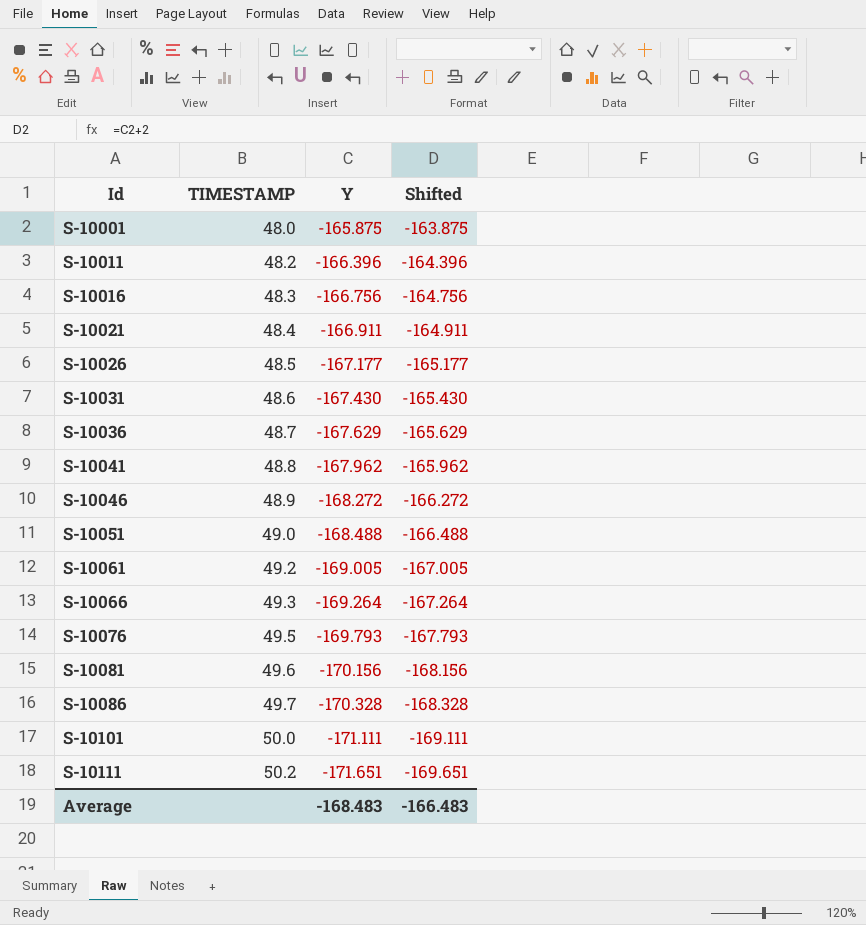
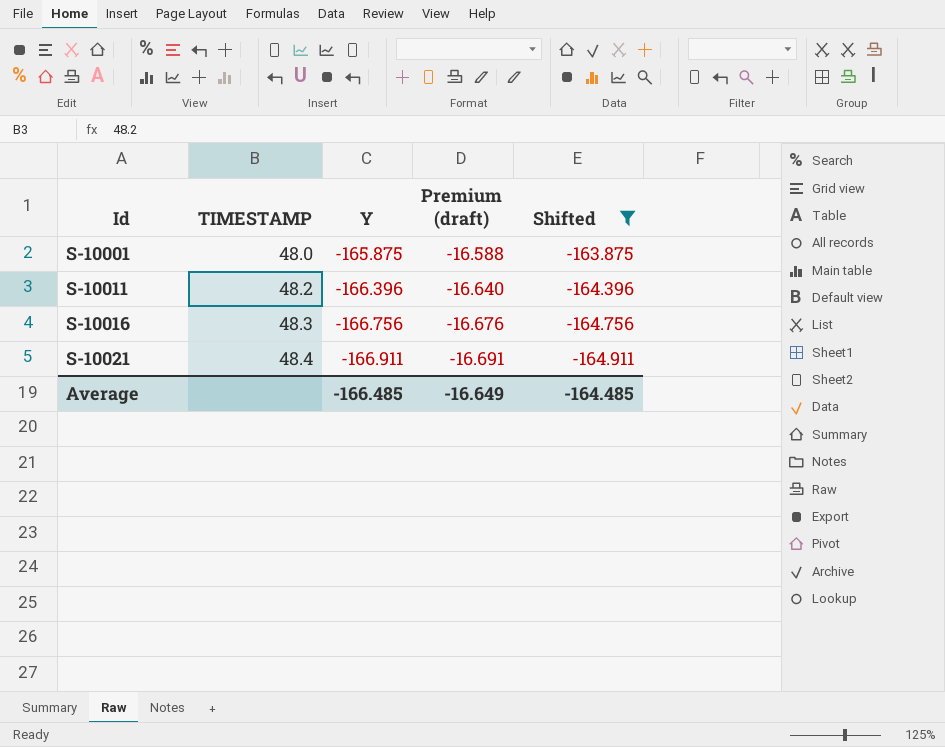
filter: none -> Shifted >= -164.911
column Premium (draft) | formula: none -> [Y] * 0.1
Average | Y: -168.483 -> -166.485
Average | Shifted: -166.483 -> -164.485

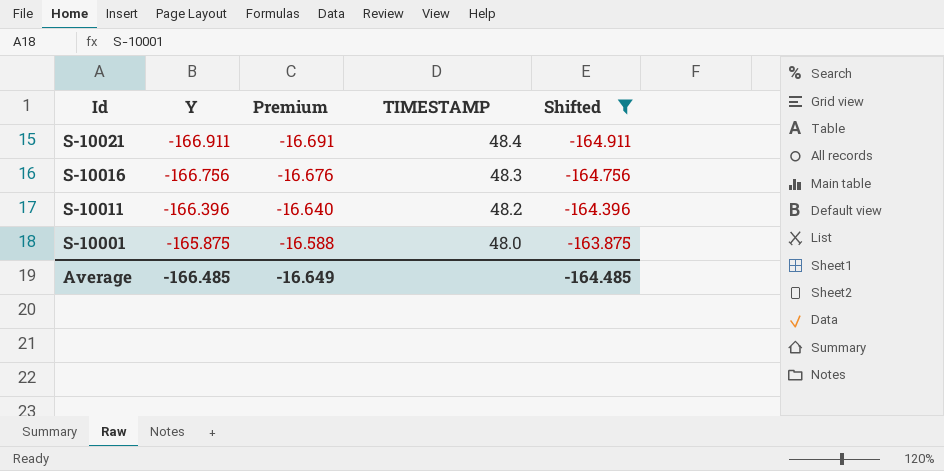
row order: Id ascending -> Id descending
column name: Premium (draft) -> Premium
column TIMESTAMP | position: 2 -> 4

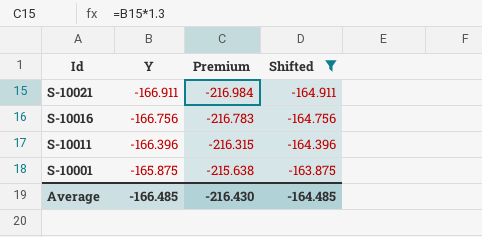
column TIMESTAMP | position: 4 -> none
column Premium | formula: [Y] * 0.1 -> [Y] * 1.3
Average | Premium: -16.649 -> -216.430

